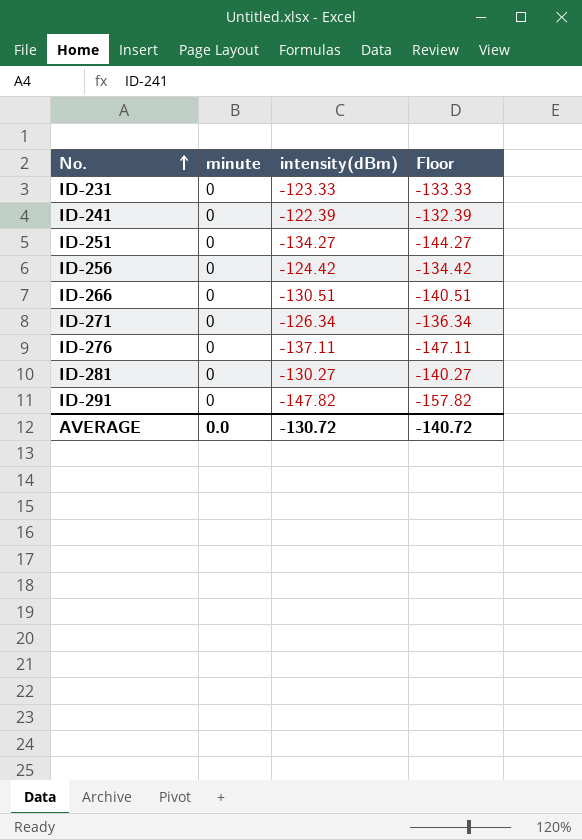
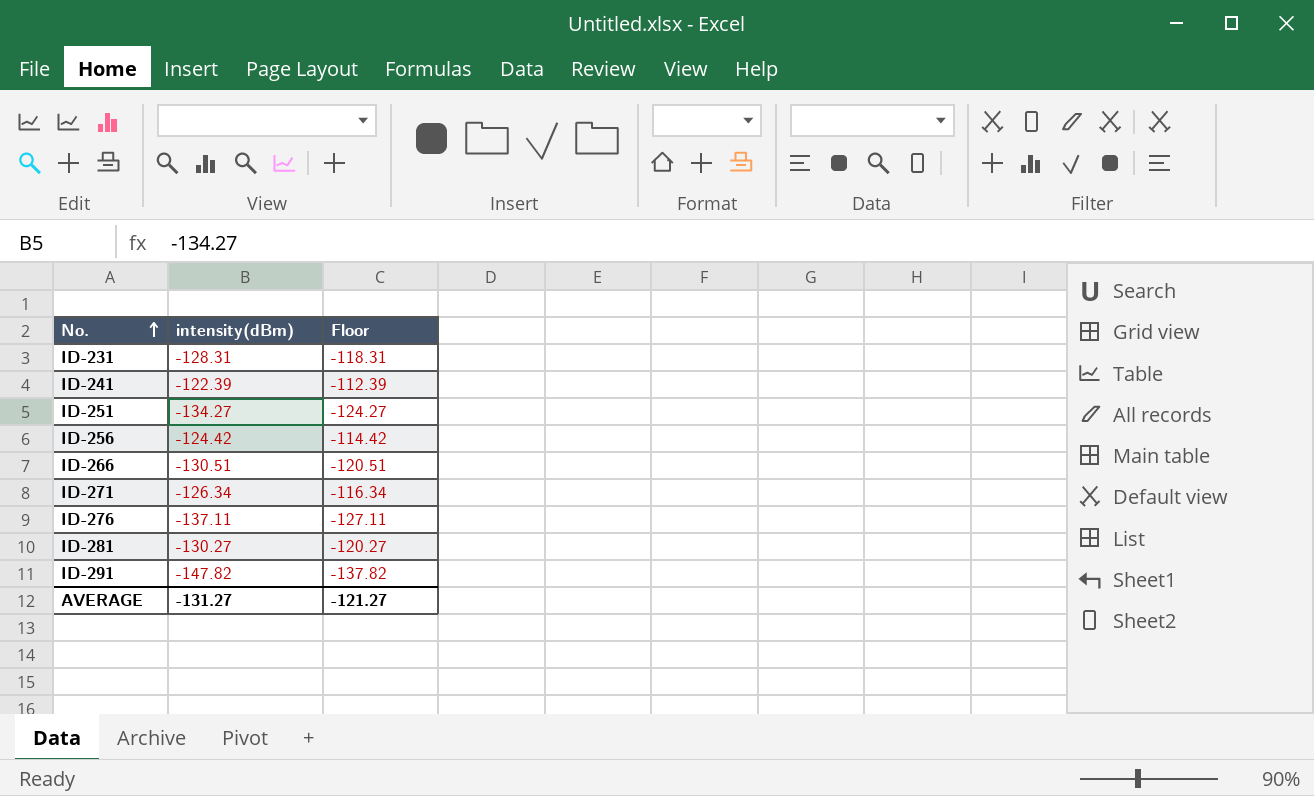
column minute | position: 2 -> none
column Floor | formula: [intensity(dBm)] - 10 -> [intensity(dBm)] + 10
ID-231 | intensity(dBm): -123.33 -> -128.31
AVERAGE | intensity(dBm): -130.72 -> -131.27
AVERAGE | Floor: -140.72 -> -121.27

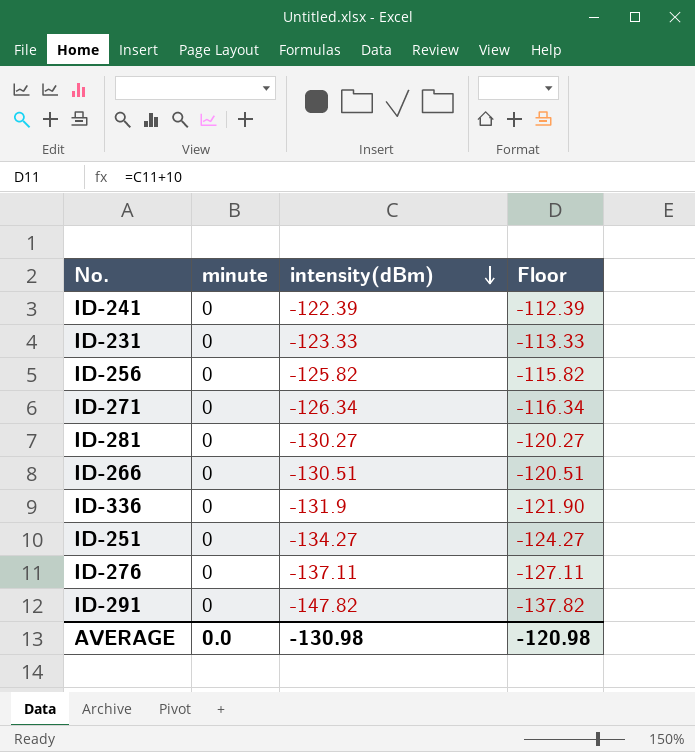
row order: No. ascending -> intensity(dBm) descending
column minute | position: none -> 2
ID-231 | intensity(dBm): -128.31 -> -123.33
ID-231 | Floor: -118.31 -> -113.33
ID-256 | intensity(dBm): -124.42 -> -125.82
ID-256 | Floor: -114.42 -> -115.82
row ID-336: none -> 0 | -131.9 | -121.90
AVERAGE | intensity(dBm): -131.27 -> -130.98
AVERAGE | Floor: -121.27 -> -120.98

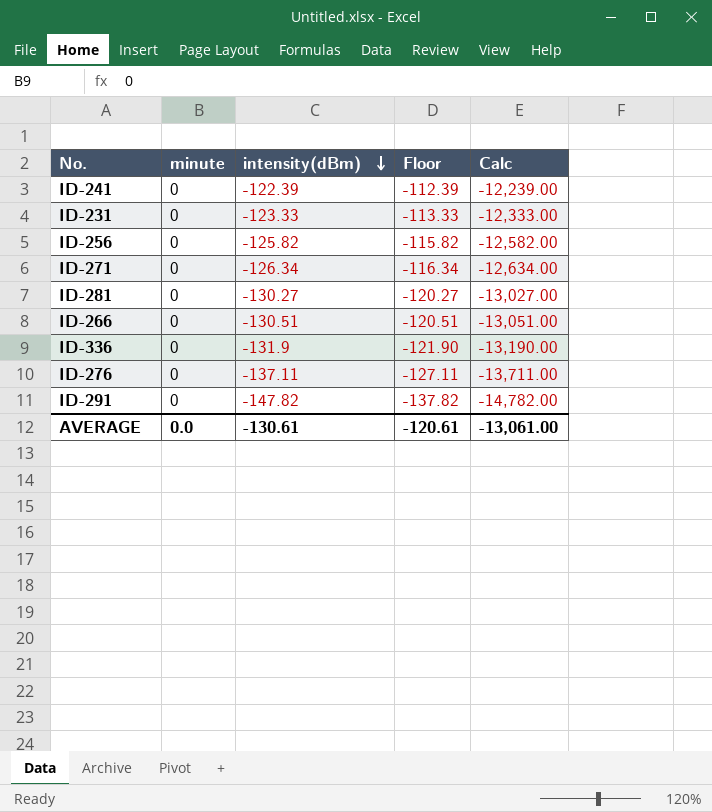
column Calc | formula: none -> [intensity(dBm)] * 100
row ID-251: 0 | -134.27 | -124.27 -> none
AVERAGE | intensity(dBm): -130.98 -> -130.61
AVERAGE | Floor: -120.98 -> -120.61

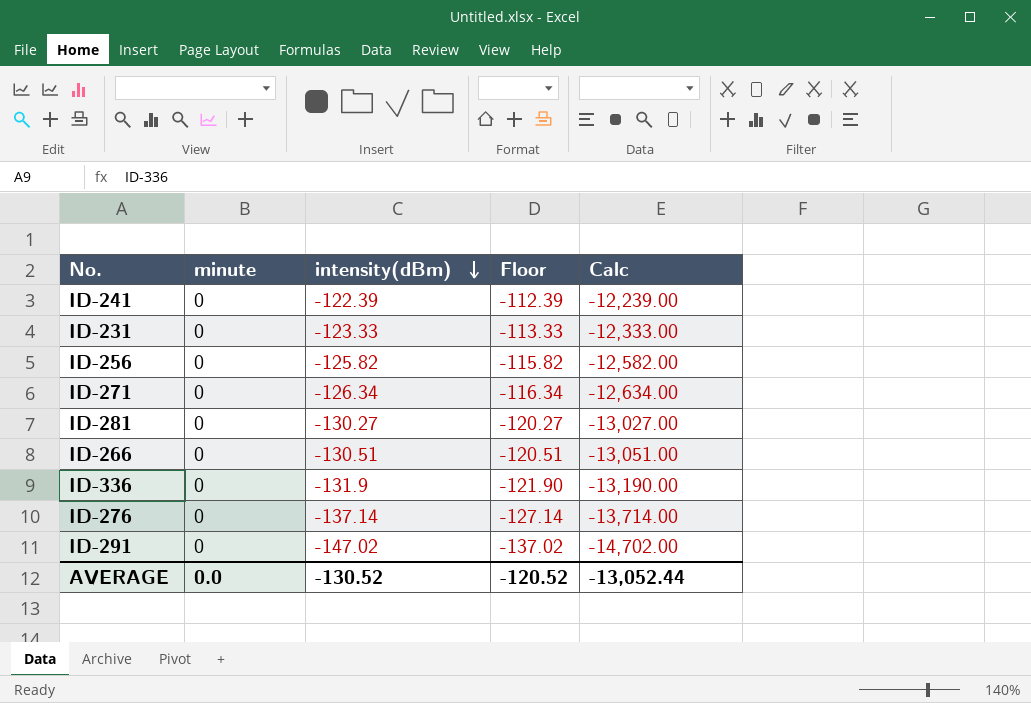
ID-276 | intensity(dBm): -137.11 -> -137.14
ID-276 | Floor: -127.11 -> -127.14
ID-276 | Calc: -13,711.00 -> -13,714.00
ID-291 | intensity(dBm): -147.82 -> -147.02
ID-291 | Floor: -137.82 -> -137.02
ID-291 | Calc: -14,782.00 -> -14,702.00
AVERAGE | intensity(dBm): -130.61 -> -130.52
AVERAGE | Floor: -120.61 -> -120.52
AVERAGE | Calc: -13,061.00 -> -13,052.44

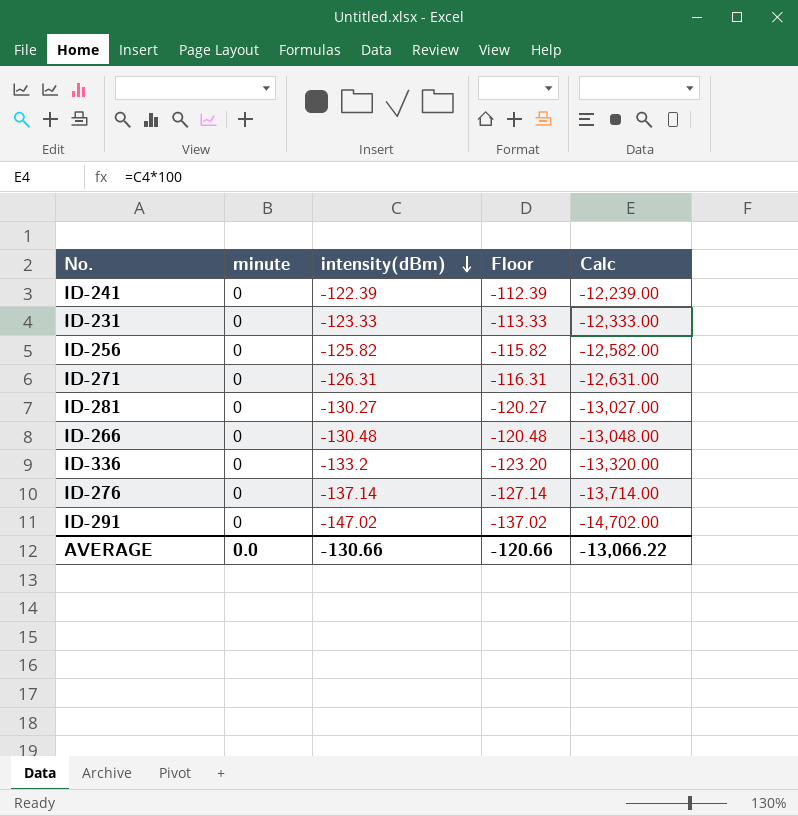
ID-271 | intensity(dBm): -126.34 -> -126.31
ID-271 | Floor: -116.34 -> -116.31
ID-271 | Calc: -12,634.00 -> -12,631.00
ID-266 | intensity(dBm): -130.51 -> -130.48
ID-266 | Floor: -120.51 -> -120.48
ID-266 | Calc: -13,051.00 -> -13,048.00
ID-336 | intensity(dBm): -131.9 -> -133.2
ID-336 | Floor: -121.90 -> -123.20
ID-336 | Calc: -13,190.00 -> -13,320.00
AVERAGE | intensity(dBm): -130.52 -> -130.66
AVERAGE | Floor: -120.52 -> -120.66
AVERAGE | Calc: -13,052.44 -> -13,066.22

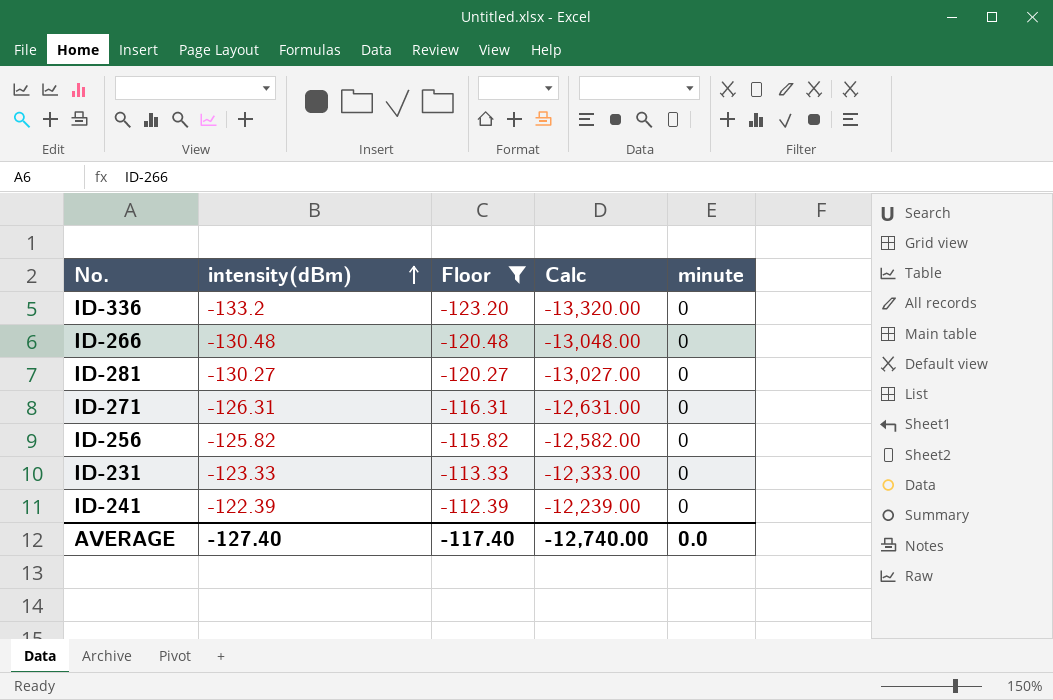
filter: none -> Floor >= -123.20
row order: intensity(dBm) descending -> intensity(dBm) ascending
column minute | position: 2 -> 5
AVERAGE | intensity(dBm): -130.66 -> -127.40
AVERAGE | Floor: -120.66 -> -117.40
AVERAGE | Calc: -13,066.22 -> -12,740.00

